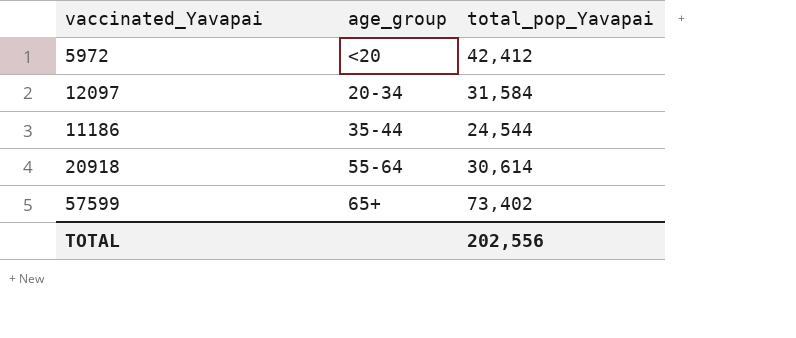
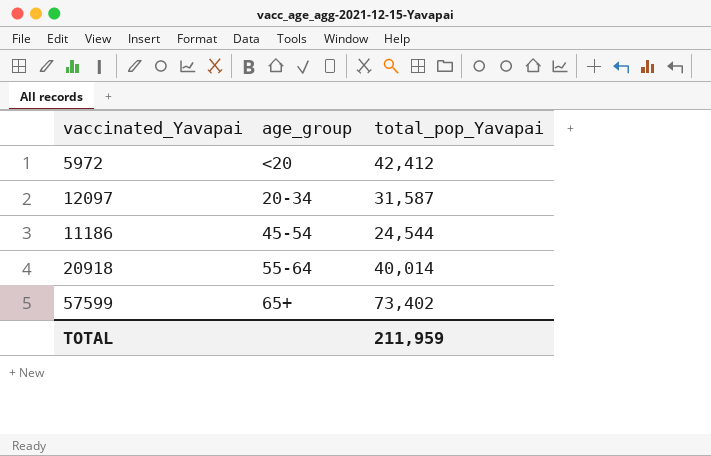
12097 | total_pop_Yavapai: 31,584 -> 31,587
11186 | age_group: 35-44 -> 45-54
20918 | total_pop_Yavapai: 30,614 -> 40,014
TOTAL | total_pop_Yavapai: 202,556 -> 211,959

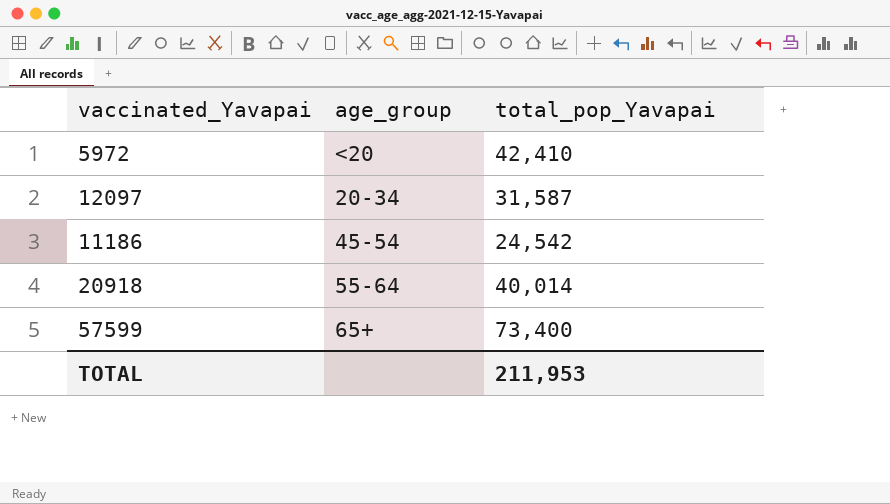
5972 | total_pop_Yavapai: 42,412 -> 42,410
11186 | total_pop_Yavapai: 24,544 -> 24,542
57599 | total_pop_Yavapai: 73,402 -> 73,400
TOTAL | total_pop_Yavapai: 211,959 -> 211,953

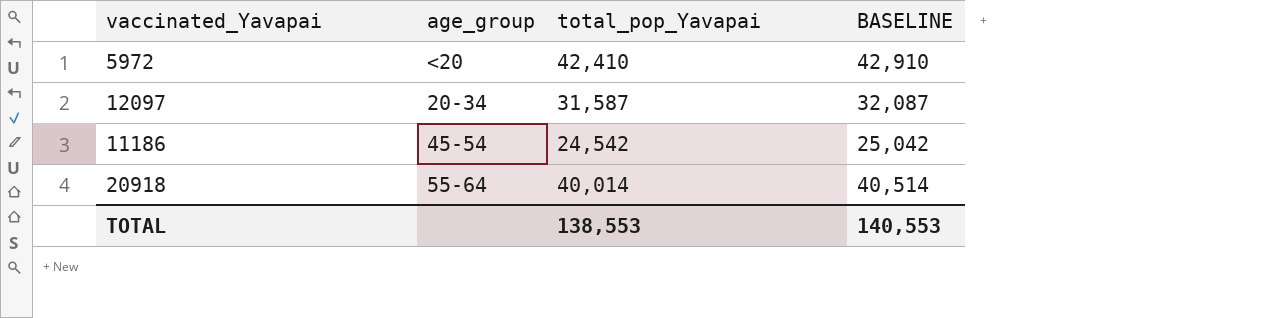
column BASELINE | formula: none -> [total_pop_Yavapai] + 500
row 57599: 65+ | 73,400 -> none
TOTAL | total_pop_Yavapai: 211,953 -> 138,553

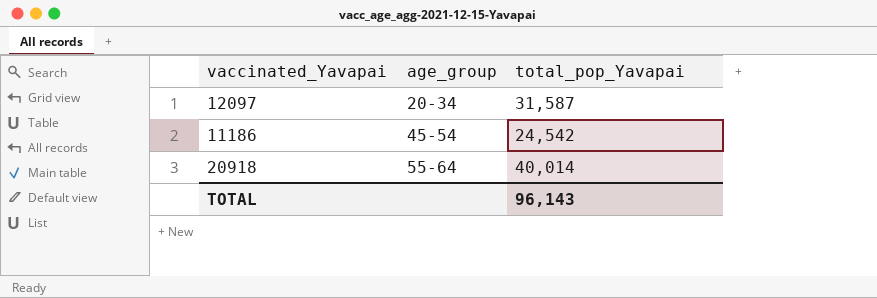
column BASELINE | formula: [total_pop_Yavapai] + 500 -> none
row 5972: <20 | 42,410 | 42,910 -> none
TOTAL | total_pop_Yavapai: 138,553 -> 96,143

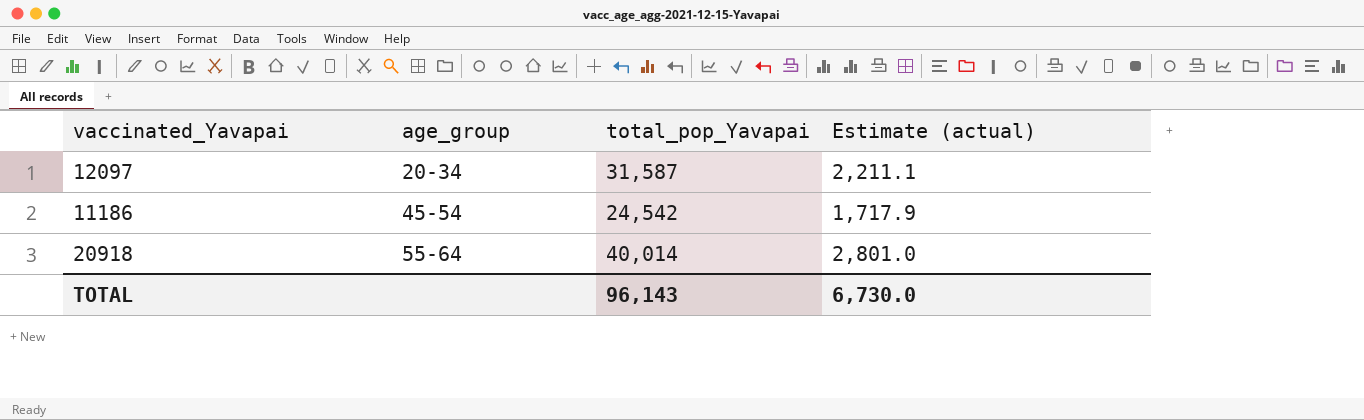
column Estimate (actual) | formula: none -> [total_pop_Yavapai] * 0.07

